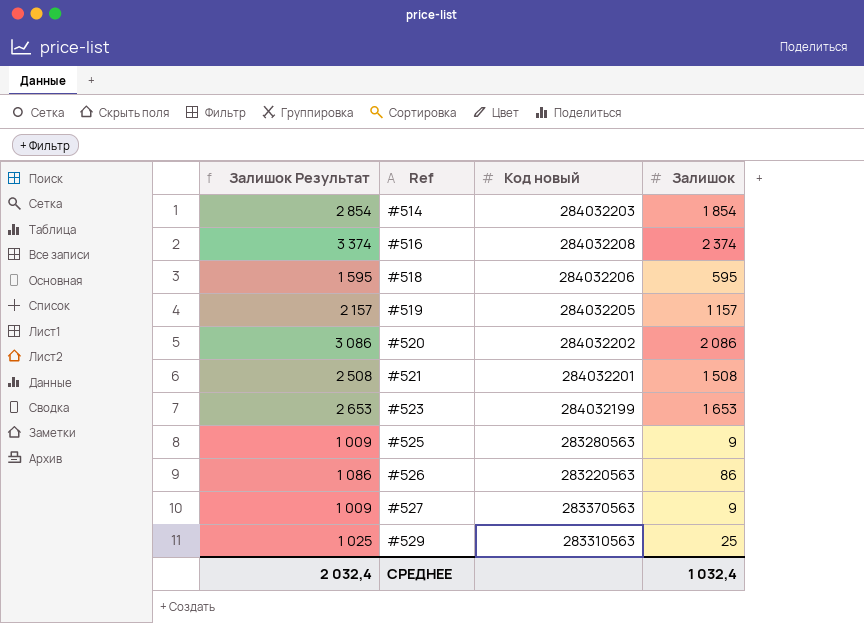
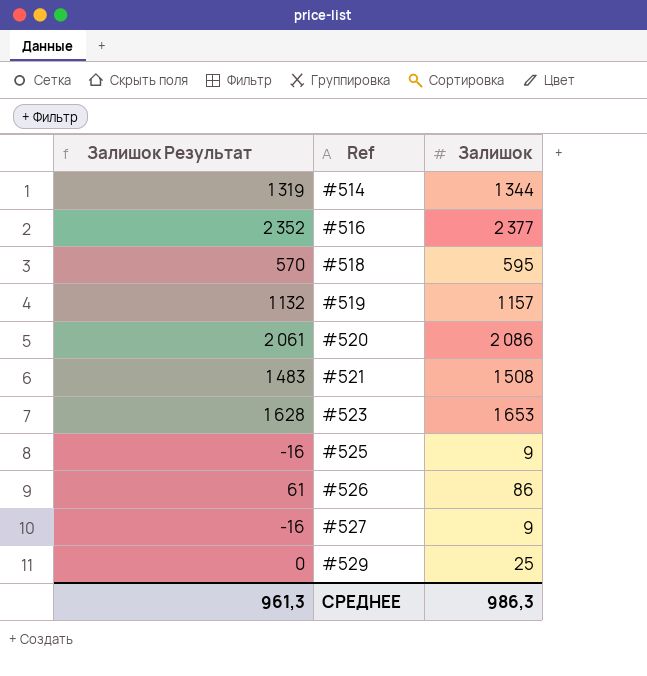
column Код новый | position: 3 -> none
column Залишок Результат | formula: [Залишок] + 1000 -> [Залишок] - 25
#514 | Залишок: 1 854 -> 1 344
#516 | Залишок: 2 374 -> 2 377
СРЕДНЕЕ | Залишок Результат: 2 032,4 -> 961,3
СРЕДНЕЕ | Залишок: 1 032,4 -> 986,3

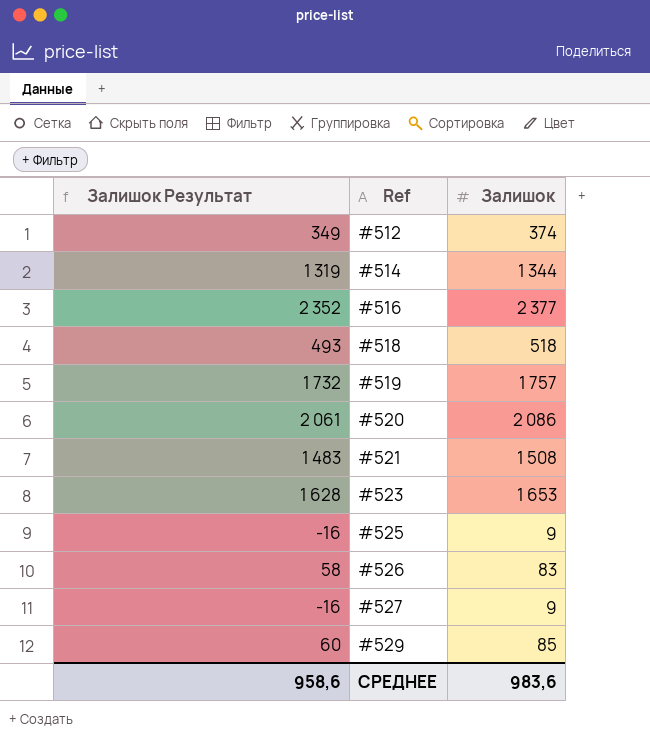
row #512: none -> 349 | 374
#518 | Залишок Результат: 570 -> 493
#518 | Залишок: 595 -> 518
#519 | Залишок Результат: 1 132 -> 1 732
#519 | Залишок: 1 157 -> 1 757
#526 | Залишок Результат: 61 -> 58
#526 | Залишок: 86 -> 83
#529 | Залишок Результат: 0 -> 60
#529 | Залишок: 25 -> 85
СРЕДНЕЕ | Залишок Результат: 961,3 -> 958,6
СРЕДНЕЕ | Залишок: 986,3 -> 983,6

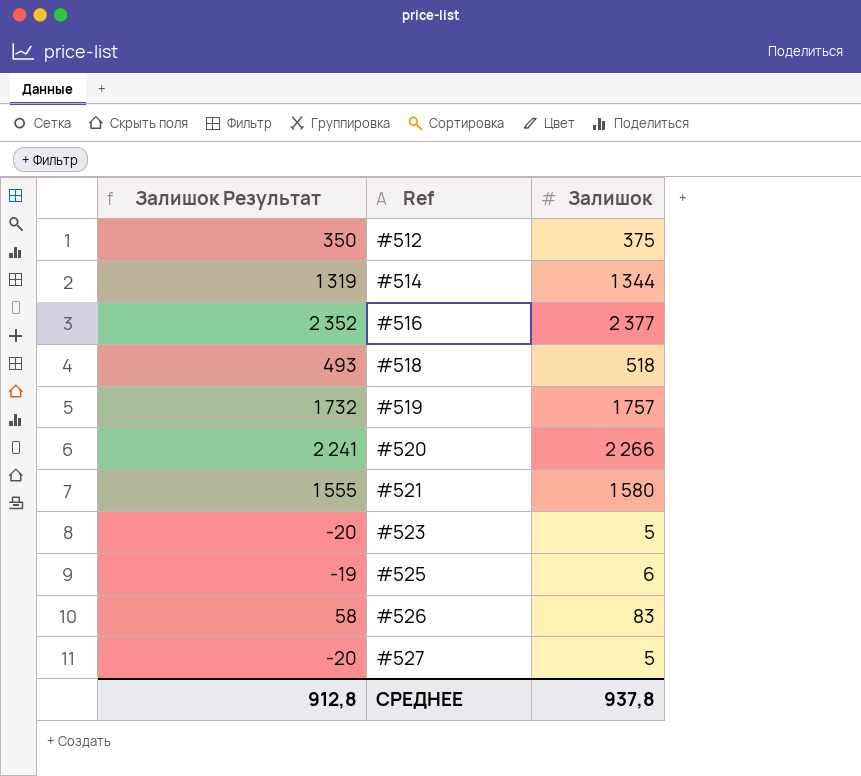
row #529: 60 | 85 -> none
#512 | Залишок Результат: 349 -> 350
#512 | Залишок: 374 -> 375
#520 | Залишок Результат: 2 061 -> 2 241
#520 | Залишок: 2 086 -> 2 266
#521 | Залишок Результат: 1 483 -> 1 555
#521 | Залишок: 1 508 -> 1 580
#523 | Залишок Результат: 1 628 -> -20
#523 | Залишок: 1 653 -> 5
#525 | Залишок Результат: -16 -> -19
#525 | Залишок: 9 -> 6
#527 | Залишок Результат: -16 -> -20
#527 | Залишок: 9 -> 5
СРЕДНЕЕ | Залишок Результат: 958,6 -> 912,8
СРЕДНЕЕ | Залишок: 983,6 -> 937,8

